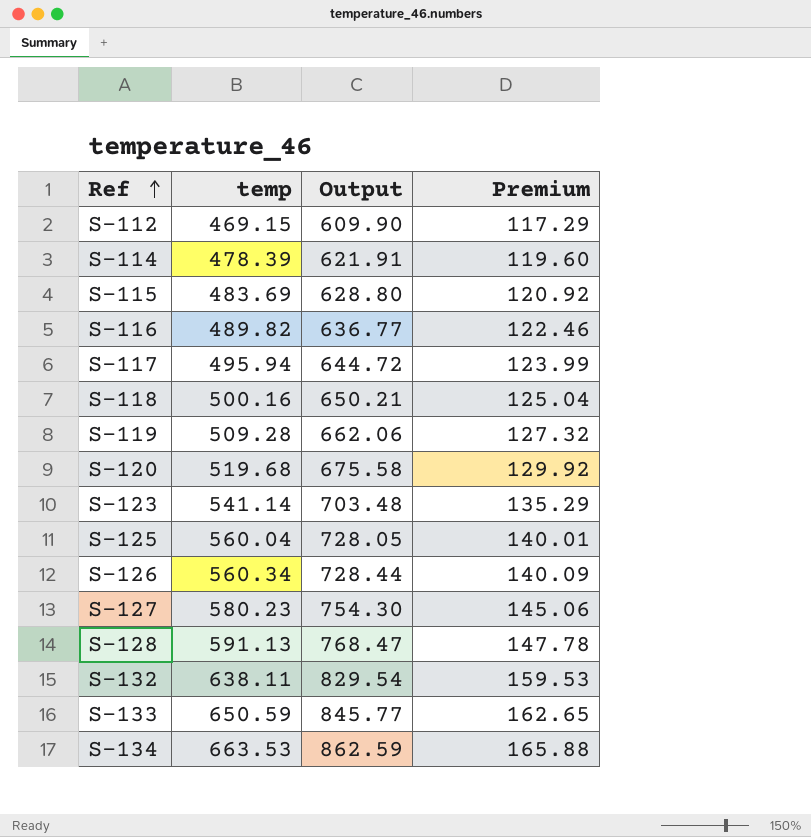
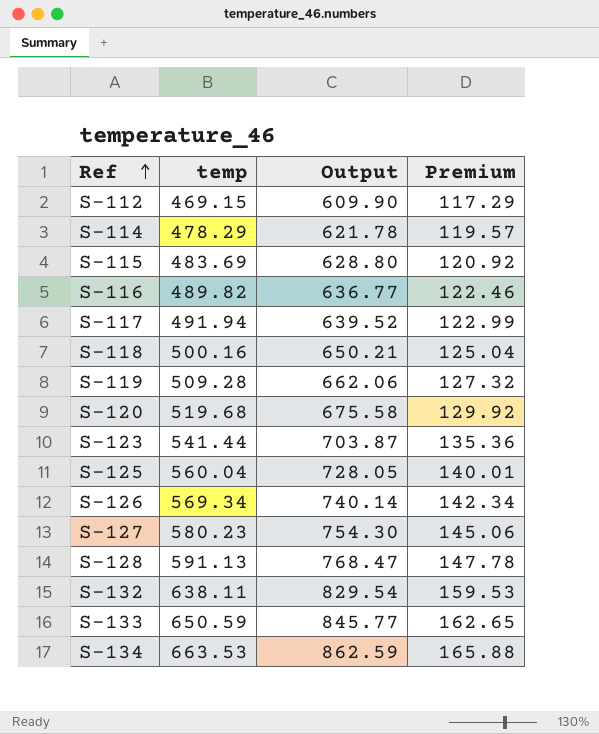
S-114 | temp: 478.39 -> 478.29
S-114 | Output: 621.91 -> 621.78
S-114 | Premium: 119.60 -> 119.57
S-117 | temp: 495.94 -> 491.94
S-117 | Output: 644.72 -> 639.52
S-117 | Premium: 123.99 -> 122.99
S-123 | temp: 541.14 -> 541.44
S-123 | Output: 703.48 -> 703.87
S-123 | Premium: 135.29 -> 135.36
S-126 | temp: 560.34 -> 569.34
S-126 | Output: 728.44 -> 740.14
S-126 | Premium: 140.09 -> 142.34

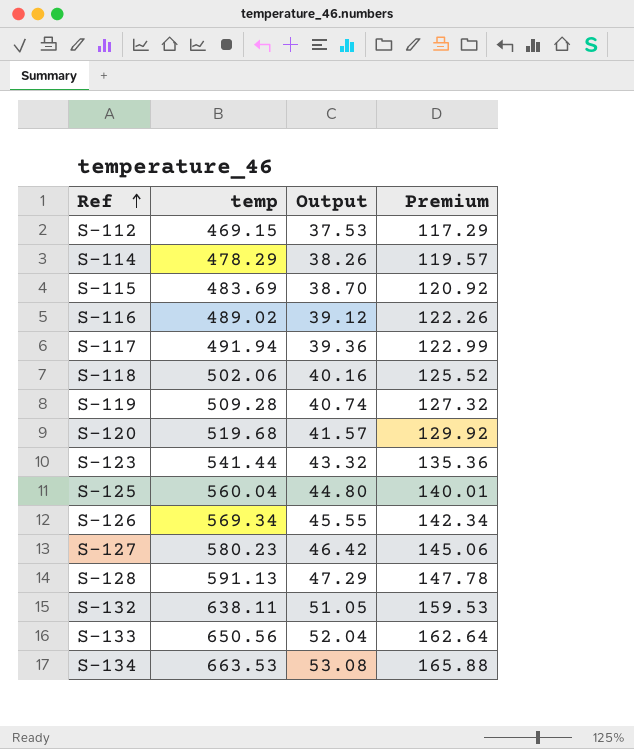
column Output | formula: [temp] * 1.3 -> [temp] * 0.08
S-116 | temp: 489.82 -> 489.02
S-116 | Premium: 122.46 -> 122.26
S-118 | temp: 500.16 -> 502.06
S-118 | Premium: 125.04 -> 125.52
S-133 | temp: 650.59 -> 650.56
S-133 | Premium: 162.65 -> 162.64

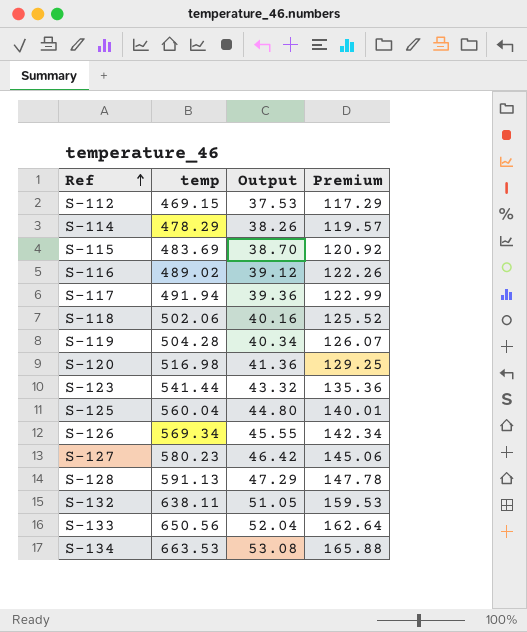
S-119 | temp: 509.28 -> 504.28
S-119 | Output: 40.74 -> 40.34
S-119 | Premium: 127.32 -> 126.07
S-120 | temp: 519.68 -> 516.98
S-120 | Output: 41.57 -> 41.36
S-120 | Premium: 129.92 -> 129.25

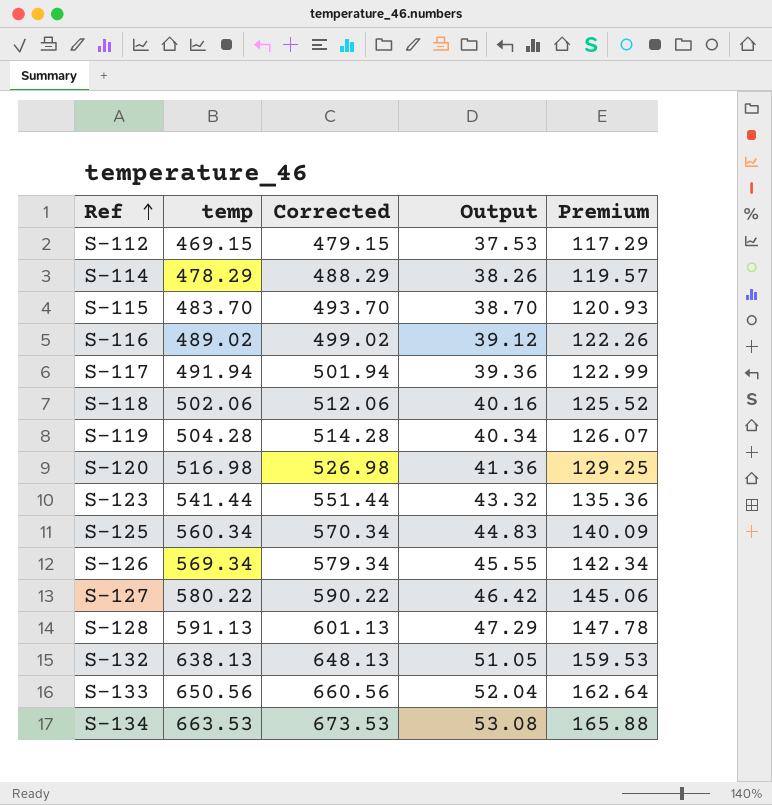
column Corrected | formula: none -> [temp] + 10
S-115 | temp: 483.69 -> 483.70
S-115 | Premium: 120.92 -> 120.93
S-125 | temp: 560.04 -> 560.34
S-125 | Output: 44.80 -> 44.83
S-125 | Premium: 140.01 -> 140.09
S-127 | temp: 580.23 -> 580.22
S-132 | temp: 638.11 -> 638.13

